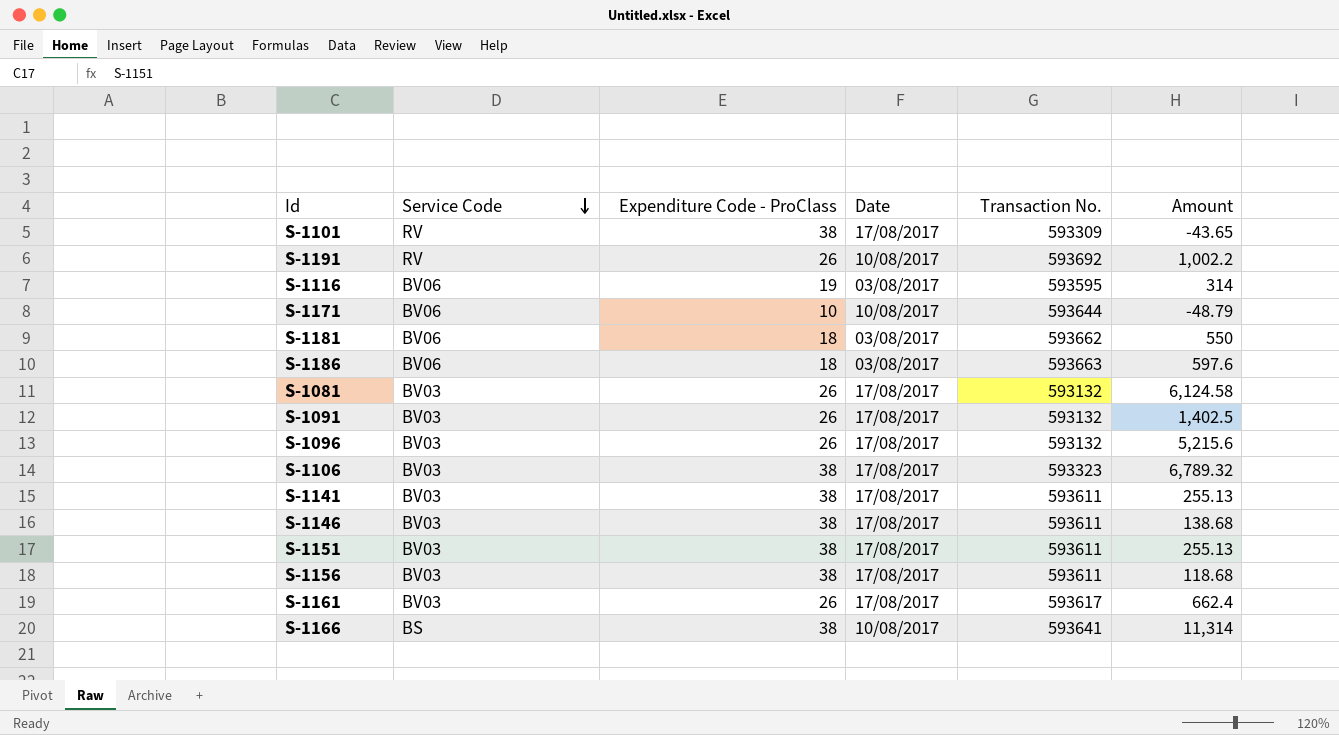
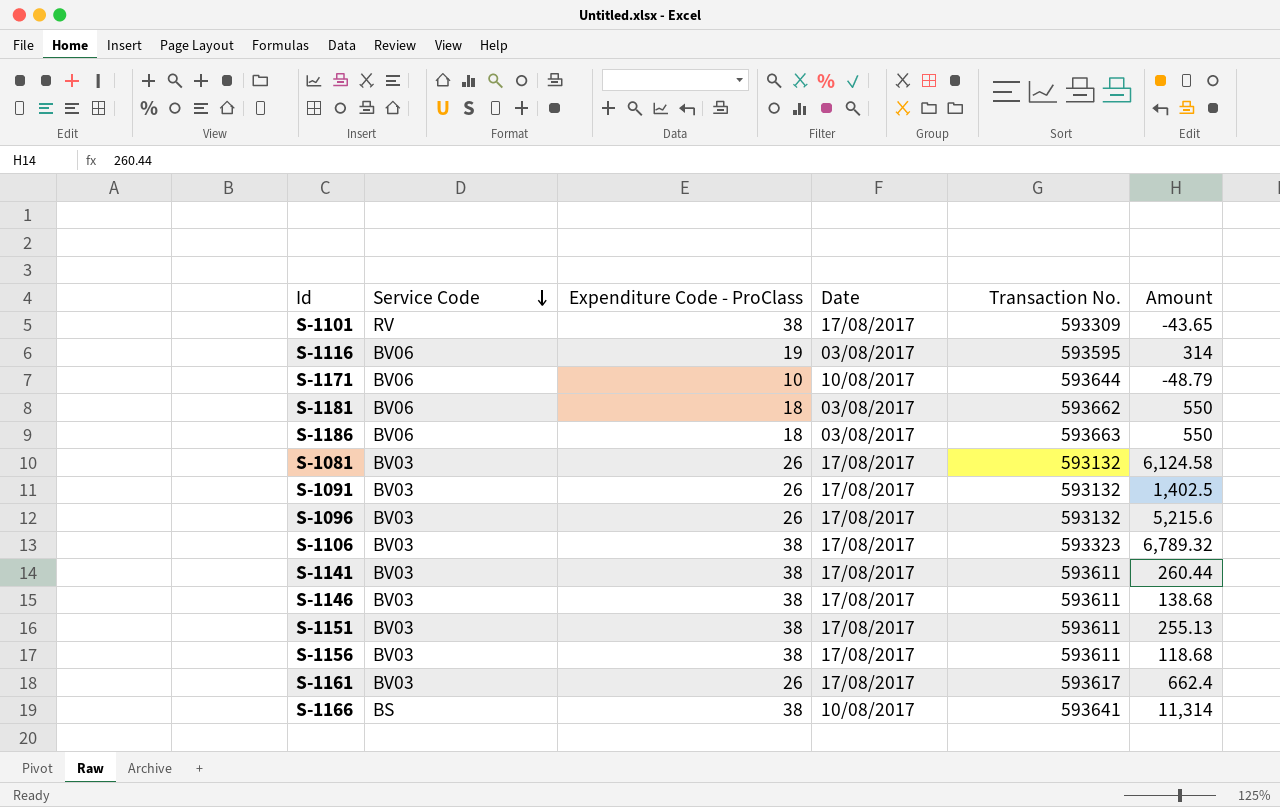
row S-1191: RV | 26 | 10/08/2017 | 593692 | 1,002.2 -> none
S-1186 | Amount: 597.6 -> 550
S-1141 | Amount: 255.13 -> 260.44

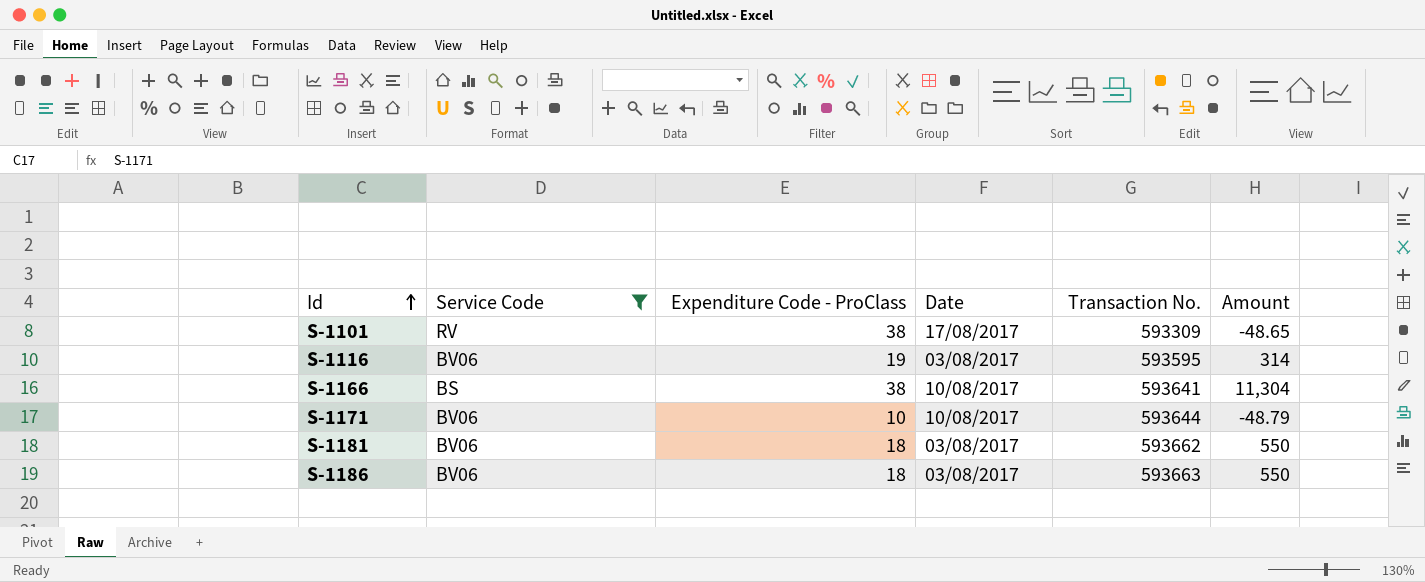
filter: none -> Service Code != BV03
row order: Service Code descending -> Id ascending
S-1101 | Amount: -43.65 -> -48.65
S-1166 | Amount: 11,314 -> 11,304

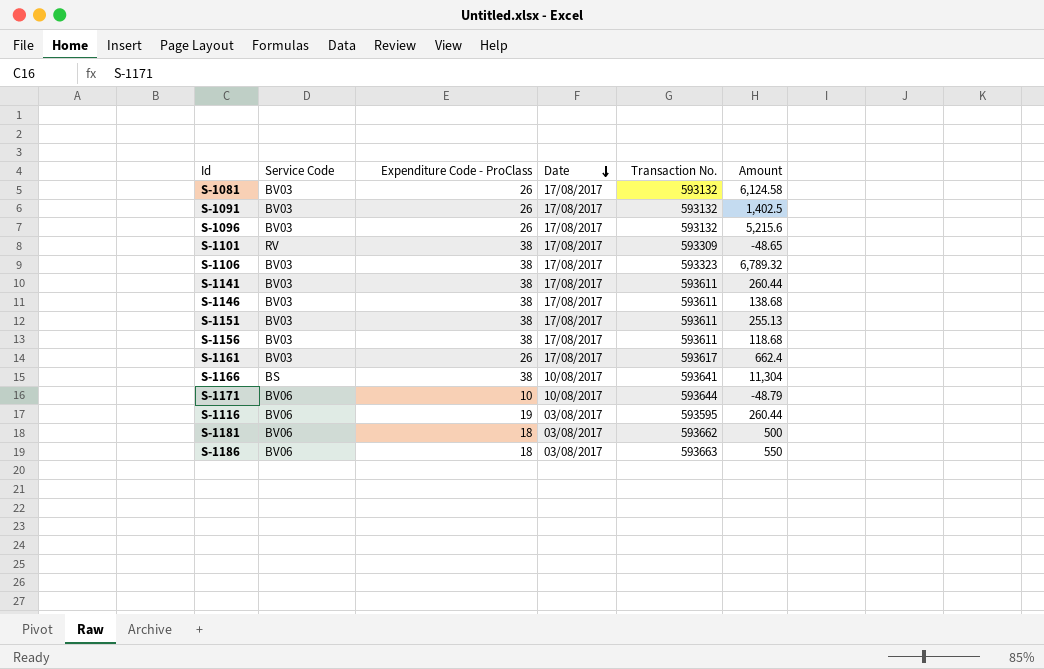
filter: Service Code != BV03 -> none
row order: Id ascending -> Date descending
S-1116 | Amount: 314 -> 260.44
S-1181 | Amount: 550 -> 500

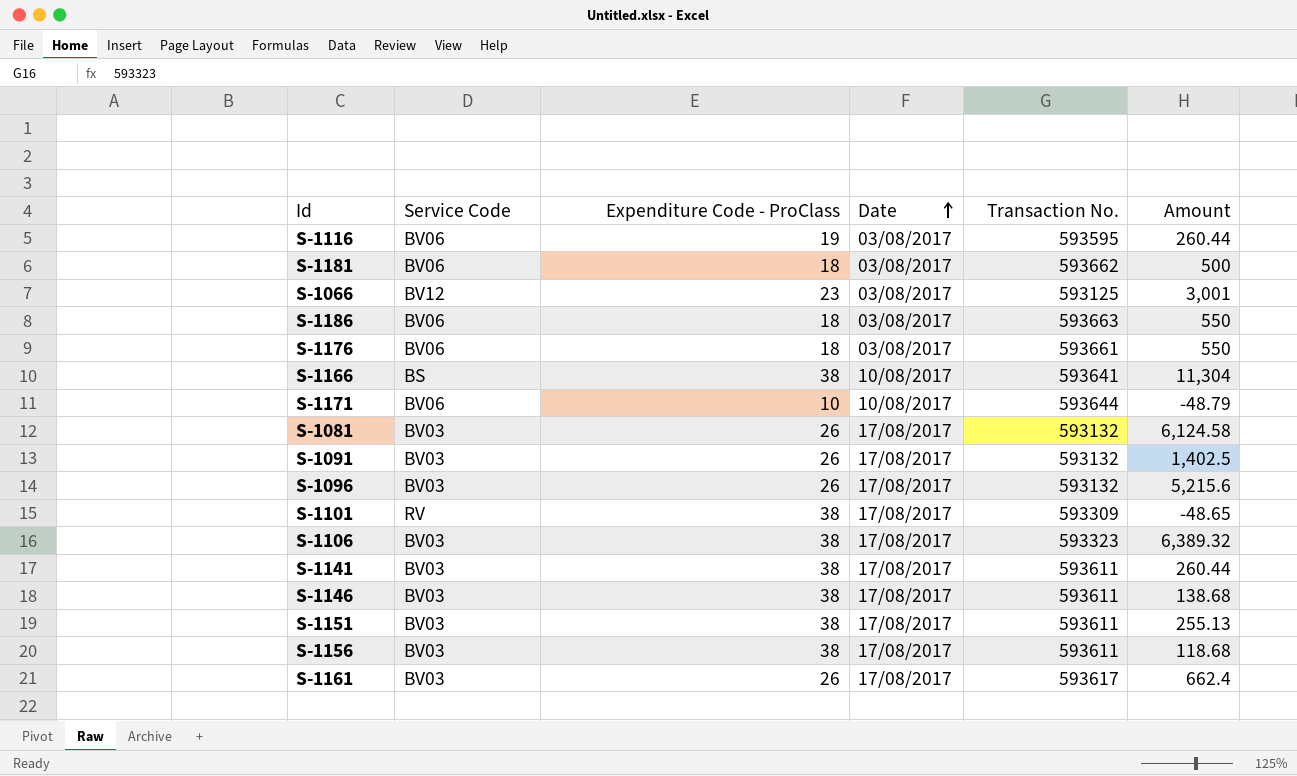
row order: Date descending -> Date ascending
row S-1066: none -> BV12 | 23 | 03/08/2017 | 593125 | 3,001
row S-1176: none -> BV06 | 18 | 03/08/2017 | 593661 | 550
S-1106 | Amount: 6,789.32 -> 6,389.32

